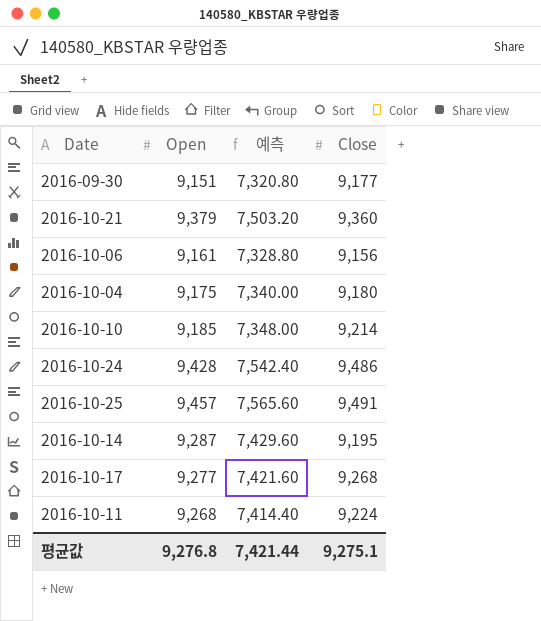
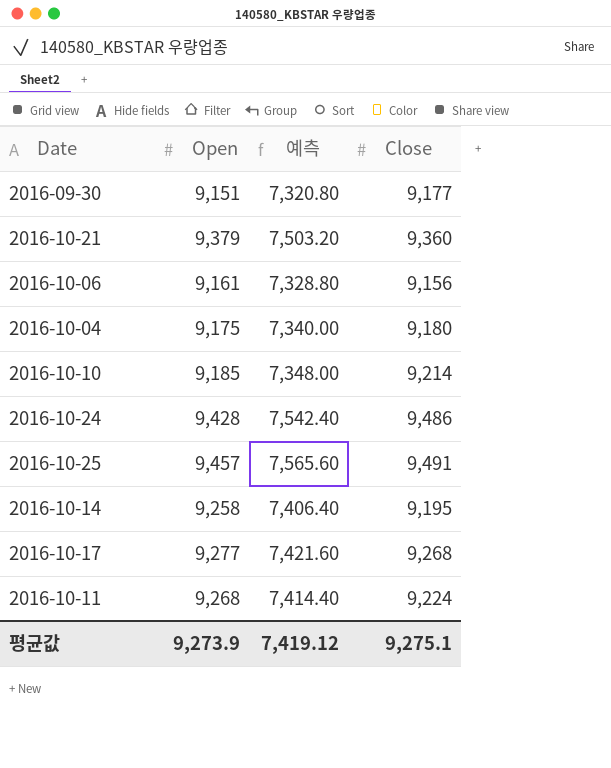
2016-10-14 | Open: 9,287 -> 9,258
2016-10-14 | 예측: 7,429.60 -> 7,406.40
평균값 | Open: 9,276.8 -> 9,273.9
평균값 | 예측: 7,421.44 -> 7,419.12

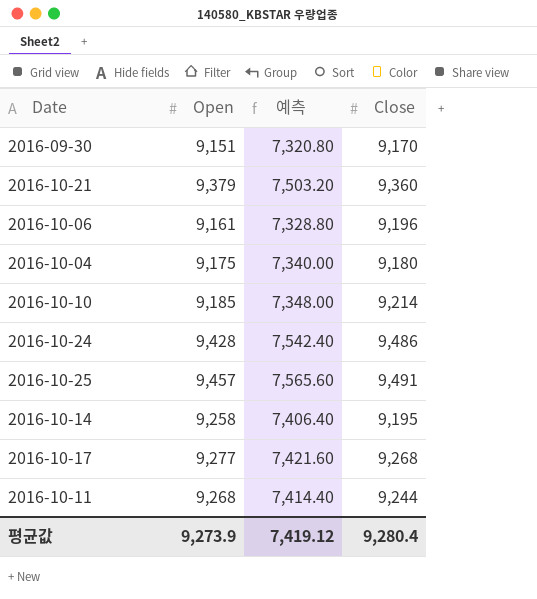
2016-09-30 | Close: 9,177 -> 9,170
2016-10-06 | Close: 9,156 -> 9,196
2016-10-11 | Close: 9,224 -> 9,244
평균값 | Close: 9,275.1 -> 9,280.4

